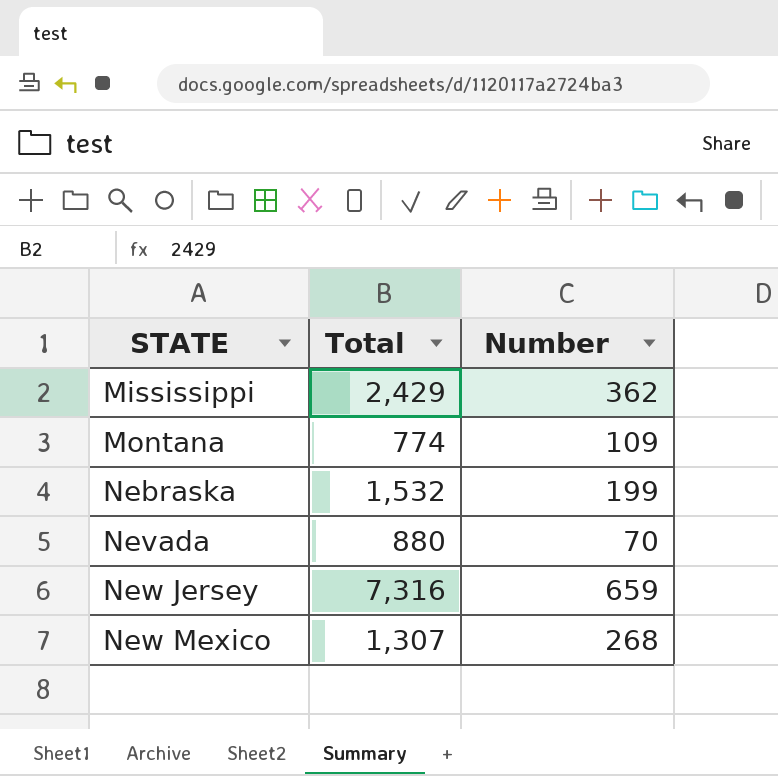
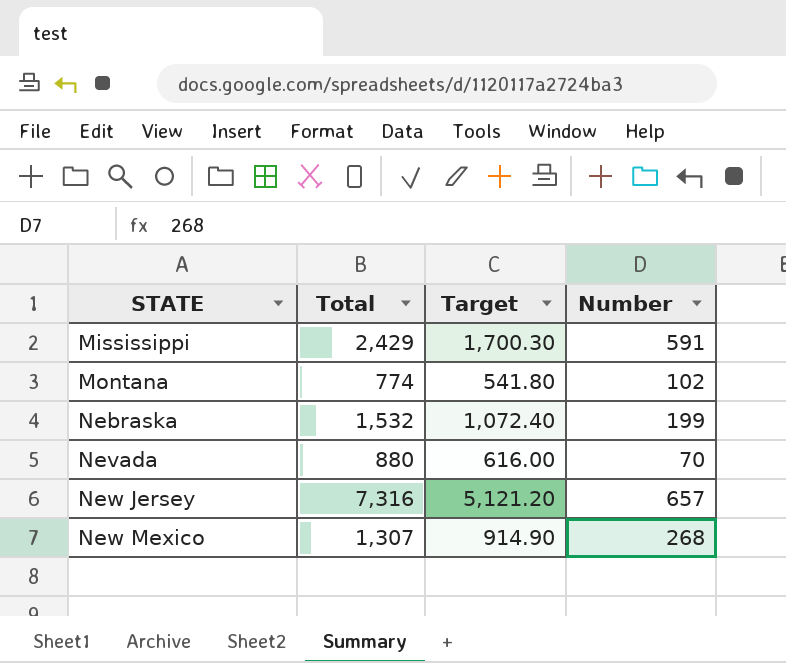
column Target | formula: none -> [Total] * 0.7
Mississippi | Number: 362 -> 591
Montana | Number: 109 -> 102
New Jersey | Number: 659 -> 657

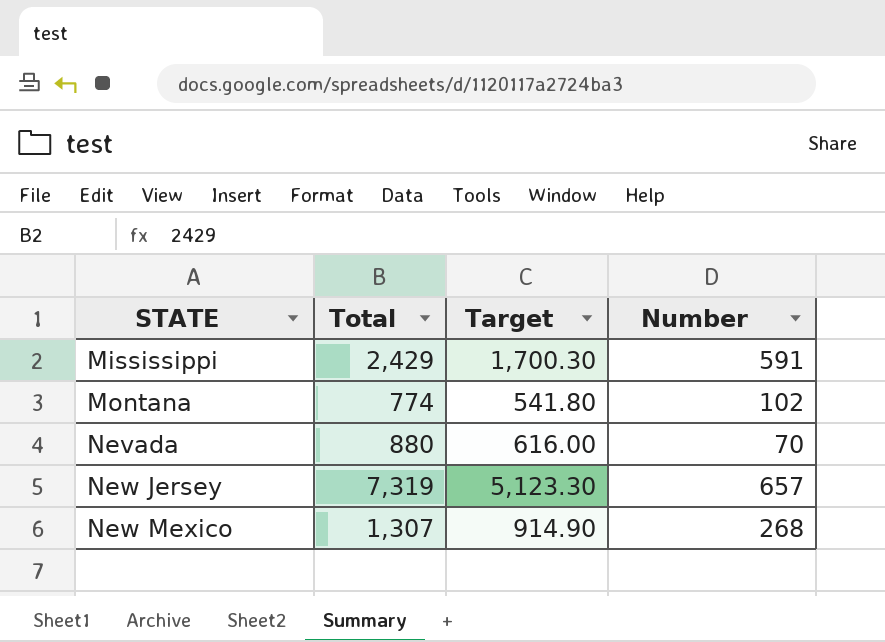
row Nebraska: 1,532 | 1,072.40 | 199 -> none
New Jersey | Total: 7,316 -> 7,319
New Jersey | Target: 5,121.20 -> 5,123.30

